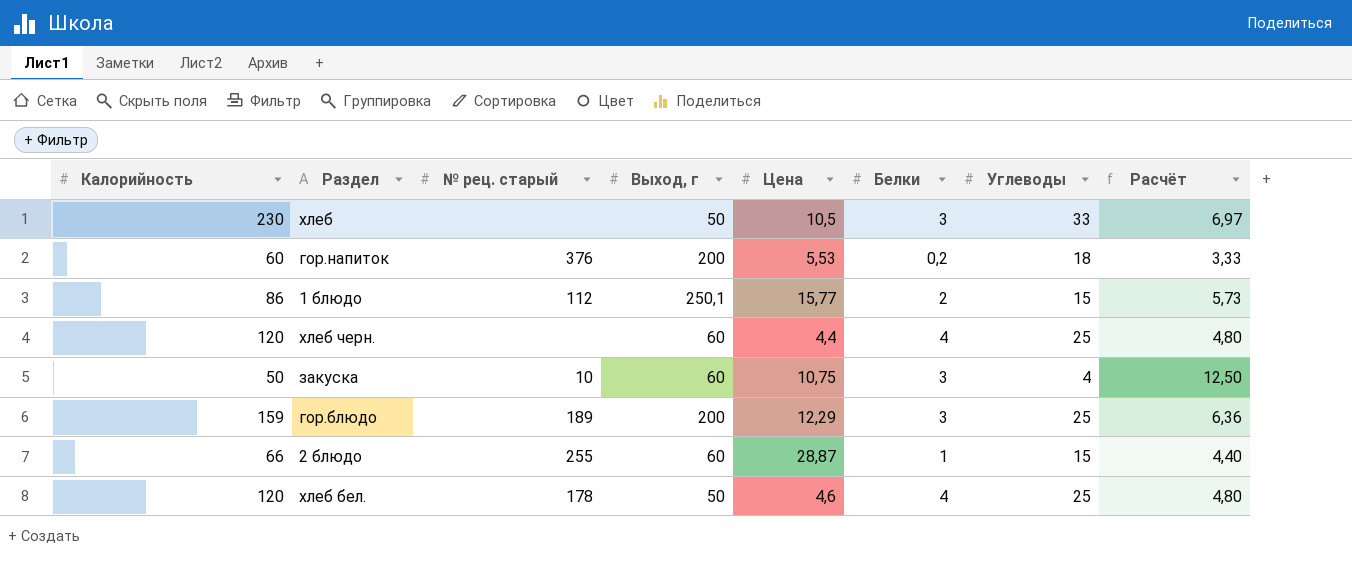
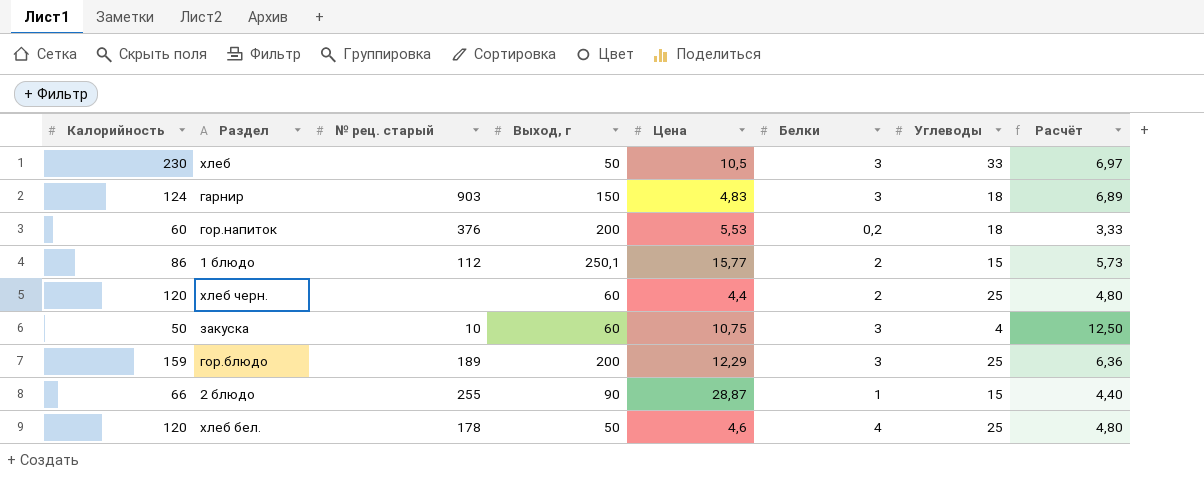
row гарнир: none -> 124 | 903 | 150 | 4,83 | 3 | 18 | 6,89
хлеб черн. | Белки: 4 -> 2
2 блюдо | Выход, г: 60 -> 90

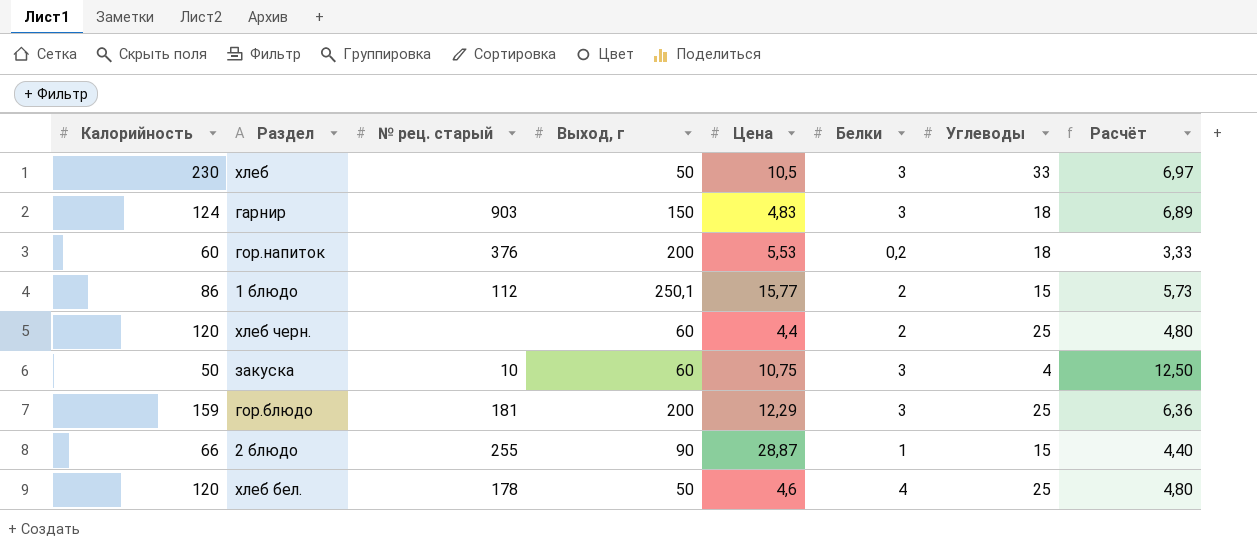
гор.блюдо | № рец. старый: 189 -> 181

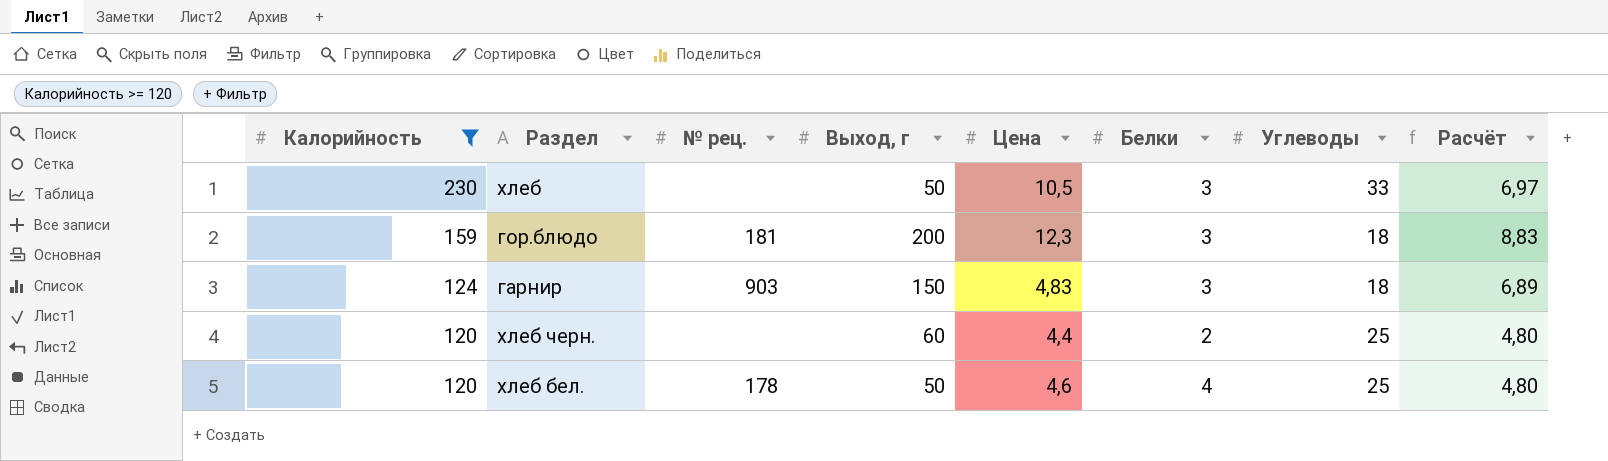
filter: none -> Калорийность >= 120
row order: none -> Калорийность descending
column name: № рец. старый -> № рец.
гор.блюдо | Цена: 12,29 -> 12,3
гор.блюдо | Углеводы: 25 -> 18
гор.блюдо | Расчёт: 6,36 -> 8,83

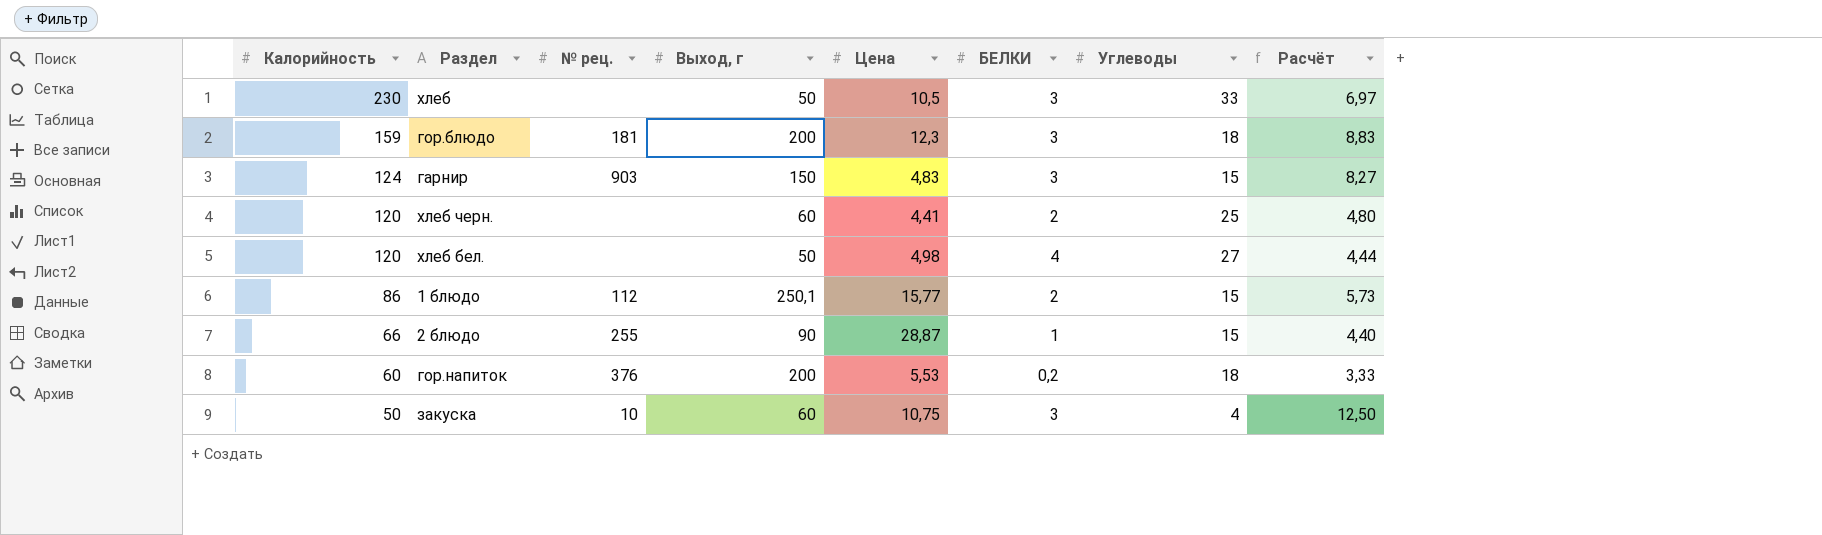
filter: Калорийность >= 120 -> none
column name: Белки -> БЕЛКИ
гарнир | Углеводы: 18 -> 15
гарнир | Расчёт: 6,89 -> 8,27
хлеб черн. | Цена: 4,4 -> 4,41
хлеб бел. | № рец.: 178 -> none
хлеб бел. | Цена: 4,6 -> 4,98
хлеб бел. | Углеводы: 25 -> 27
хлеб бел. | Расчёт: 4,80 -> 4,44

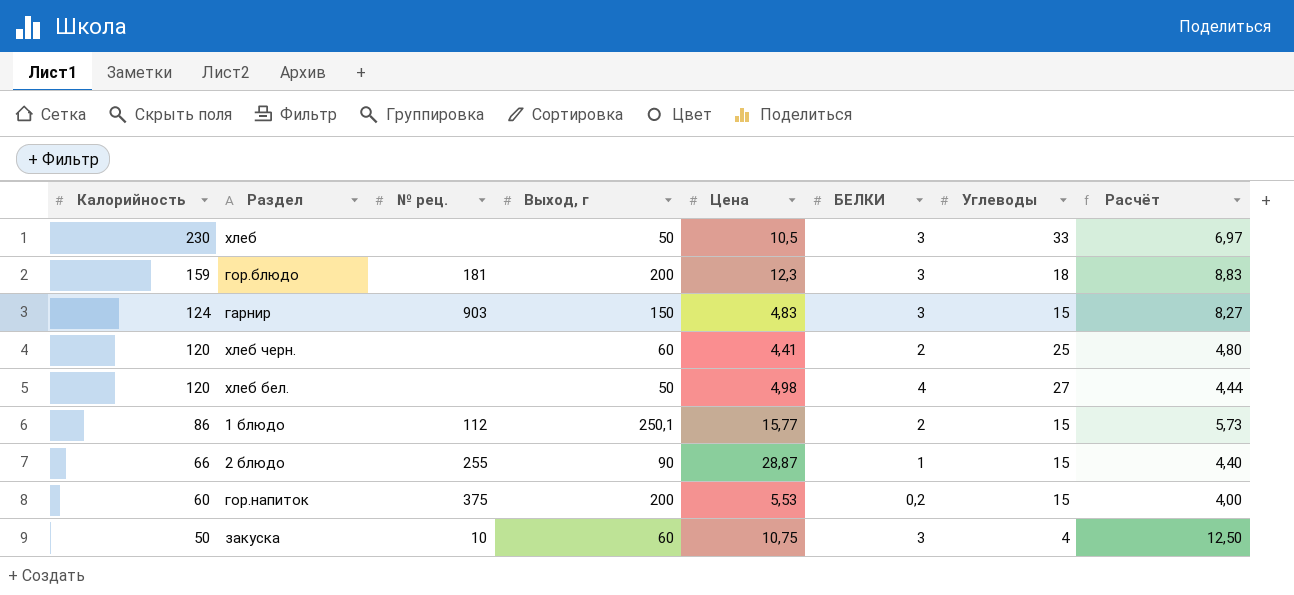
гор.напиток | № рец.: 376 -> 375
гор.напиток | Углеводы: 18 -> 15
гор.напиток | Расчёт: 3,33 -> 4,00

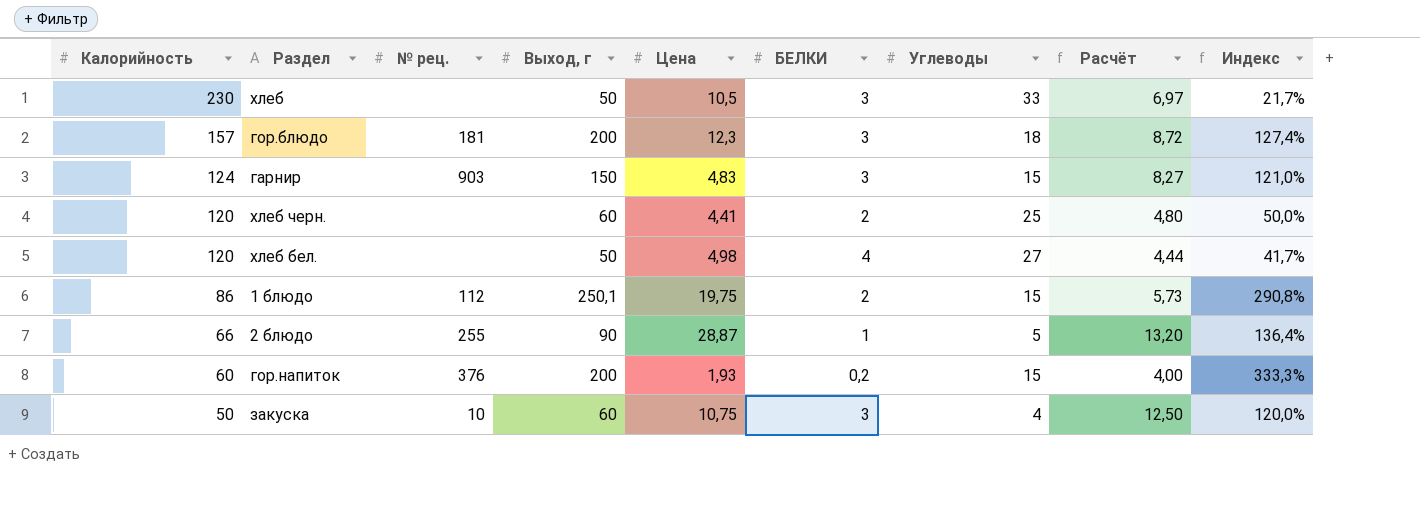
column Индекс | formula: none -> [Выход, г] / [Калорийность]
гор.блюдо | Калорийность: 159 -> 157
гор.блюдо | Расчёт: 8,83 -> 8,72
1 блюдо | Цена: 15,77 -> 19,75
2 блюдо | Углеводы: 15 -> 5
2 блюдо | Расчёт: 4,40 -> 13,20
гор.напиток | № рец.: 375 -> 376
гор.напиток | Цена: 5,53 -> 1,93

